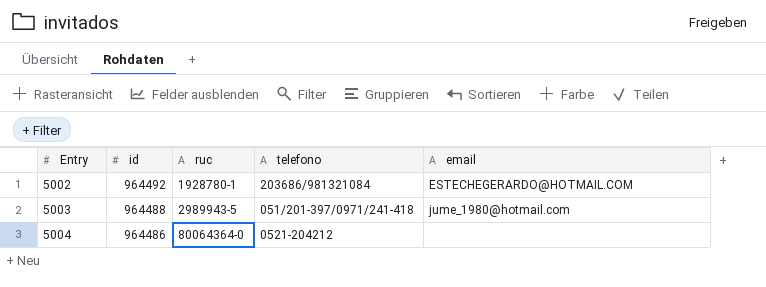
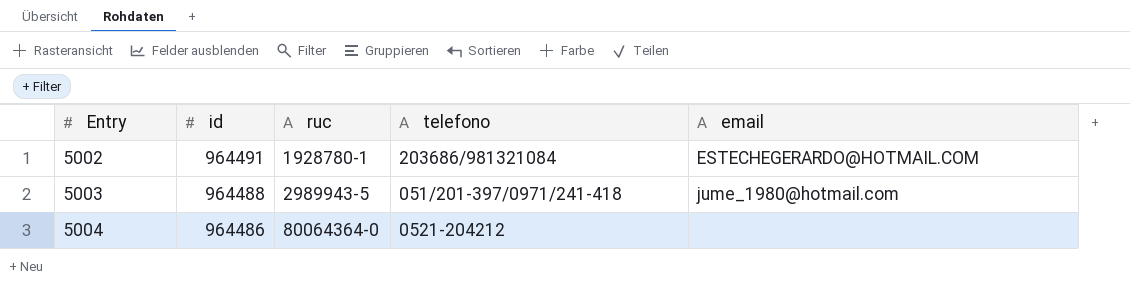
5002 | id: 964492 -> 964491

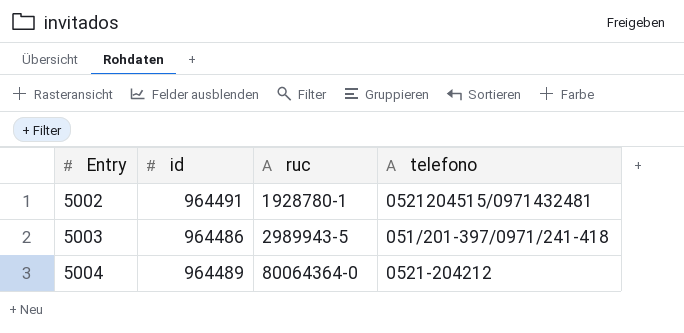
column email | position: 5 -> none
5002 | telefono: 203686/981321084 -> 0521204515/0971432481
5003 | id: 964488 -> 964486
5004 | id: 964486 -> 964489

